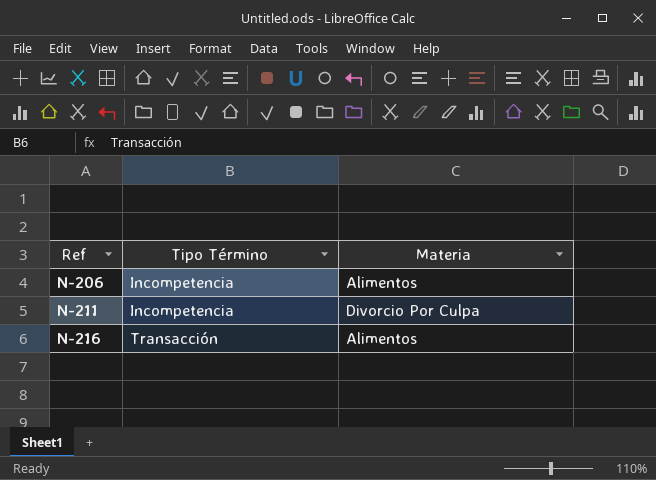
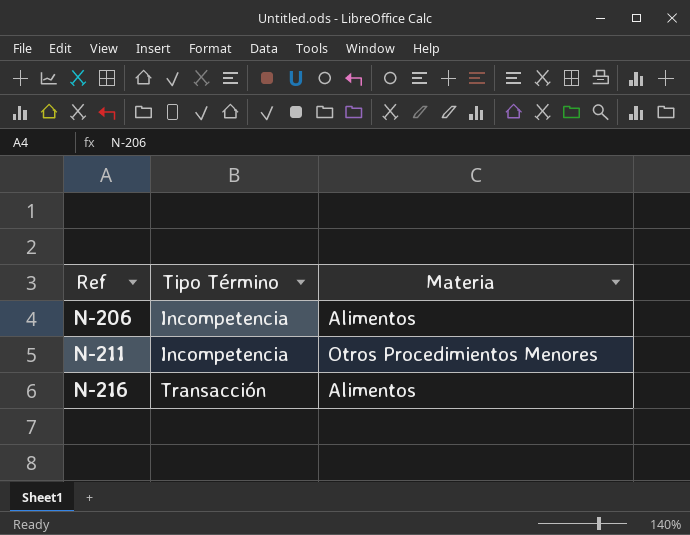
N-211 | Materia: Divorcio Por Culpa -> Otros Procedimientos Menores

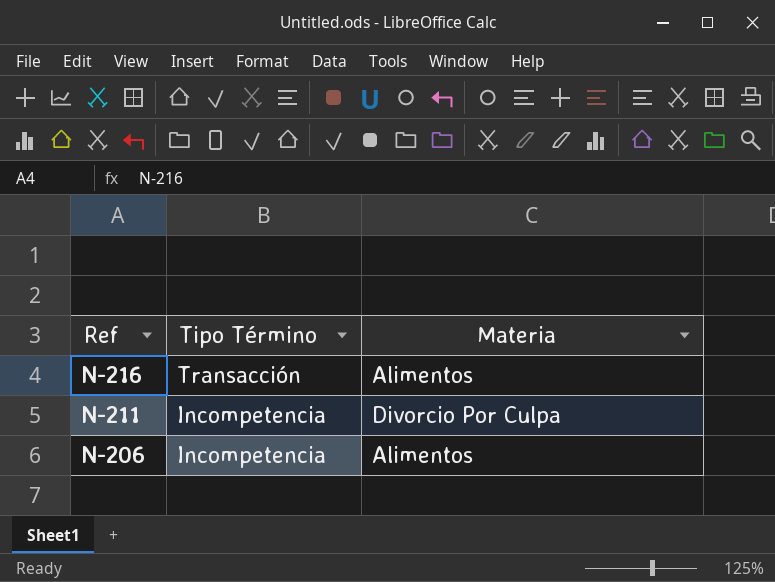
row order: Ref ascending -> Ref descending
N-211 | Materia: Otros Procedimientos Menores -> Divorcio Por Culpa

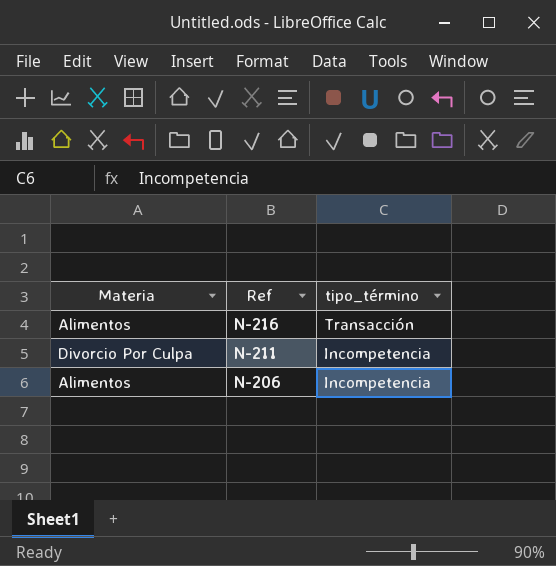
column Materia | position: 3 -> 1
column name: Tipo Término -> tipo_término

